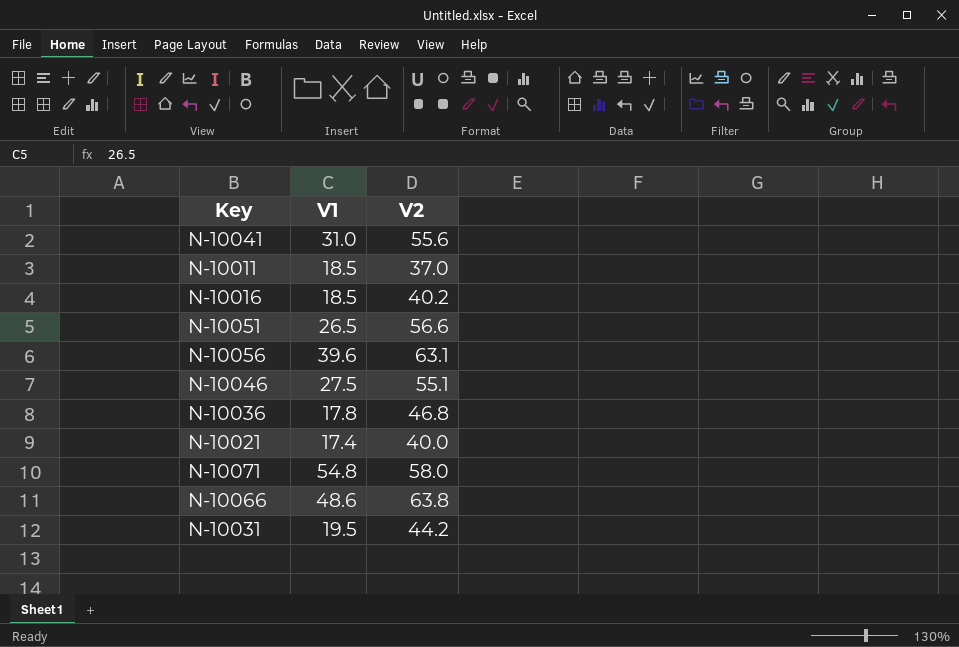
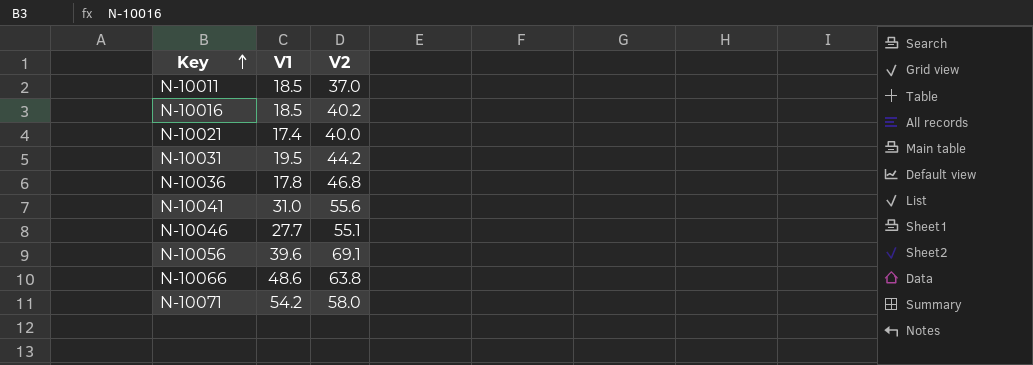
row order: none -> Key ascending
row N-10051: 26.5 | 56.6 -> none
N-10046 | V1: 27.5 -> 27.7
N-10056 | V2: 63.1 -> 69.1
N-10071 | V1: 54.8 -> 54.2

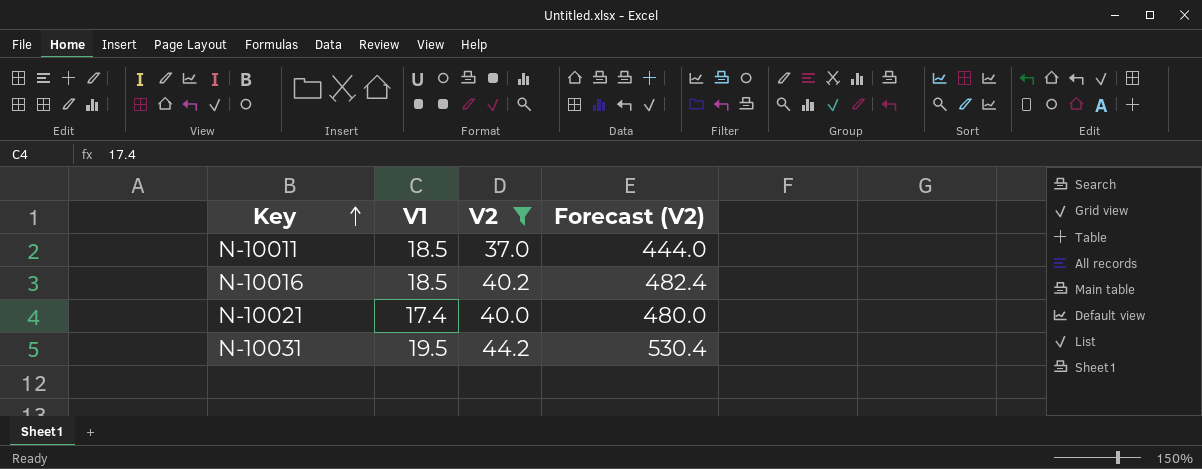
filter: none -> V2 <= 44.2
column Forecast (V2) | formula: none -> [V2] * 12

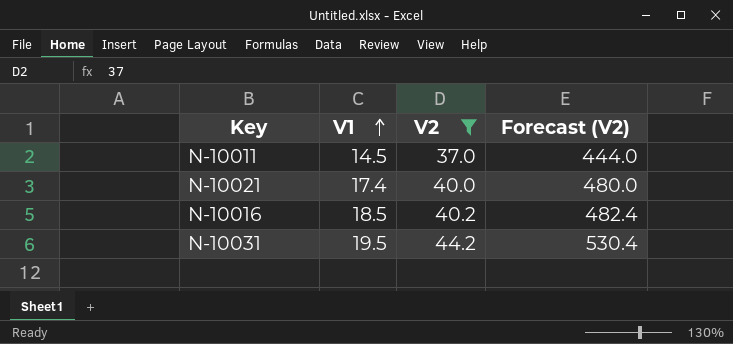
row order: Key ascending -> V1 ascending
N-10011 | V1: 18.5 -> 14.5

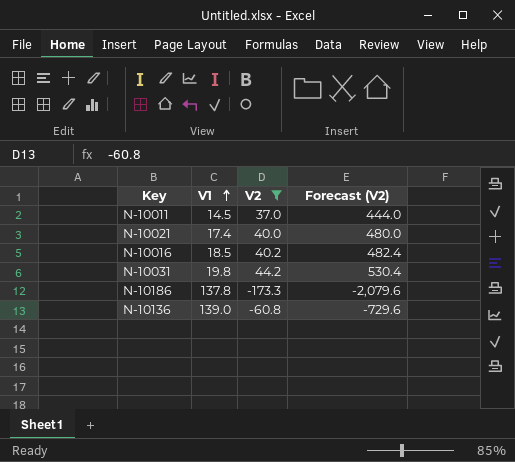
N-10031 | V1: 19.5 -> 19.8
row N-10186: none -> 137.8 | -173.3 | -2,079.6
row N-10136: none -> 139.0 | -60.8 | -729.6

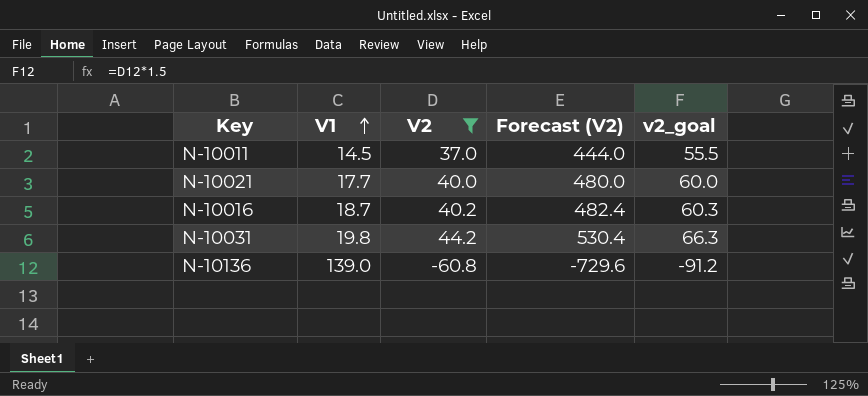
column v2_goal | formula: none -> [V2] * 1.5
row N-10186: 137.8 | -173.3 | -2,079.6 -> none
N-10021 | V1: 17.4 -> 17.7
N-10016 | V1: 18.5 -> 18.7

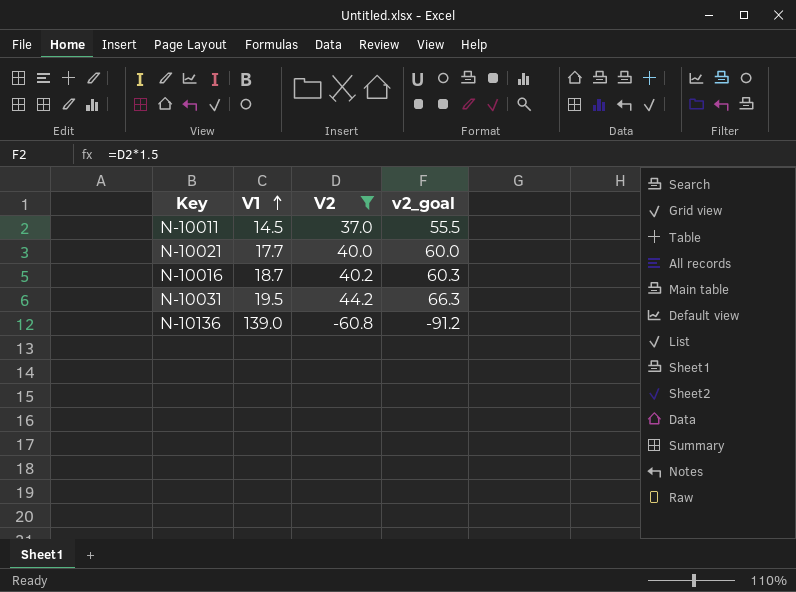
column Forecast (V2) | formula: [V2] * 12 -> none
N-10031 | V1: 19.8 -> 19.5

